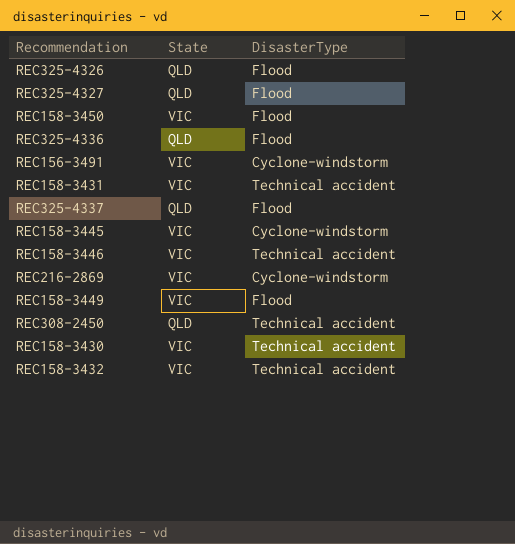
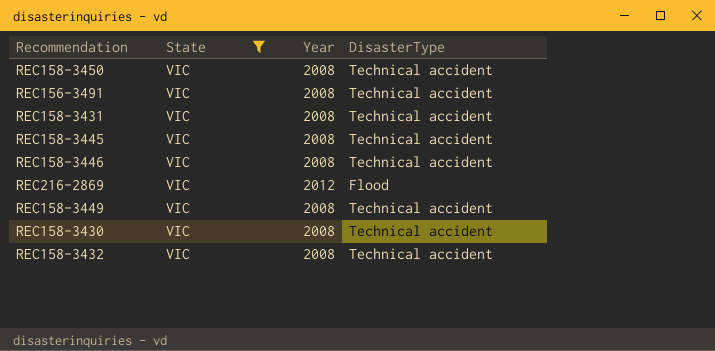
filter: none -> State = VIC
column Year | position: none -> 3
REC158-3450 | DisasterType: Flood -> Technical accident
REC156-3491 | DisasterType: Cyclone-windstorm -> Technical accident
REC158-3445 | DisasterType: Cyclone-windstorm -> Technical accident
REC216-2869 | DisasterType: Cyclone-windstorm -> Flood
REC158-3449 | DisasterType: Flood -> Technical accident

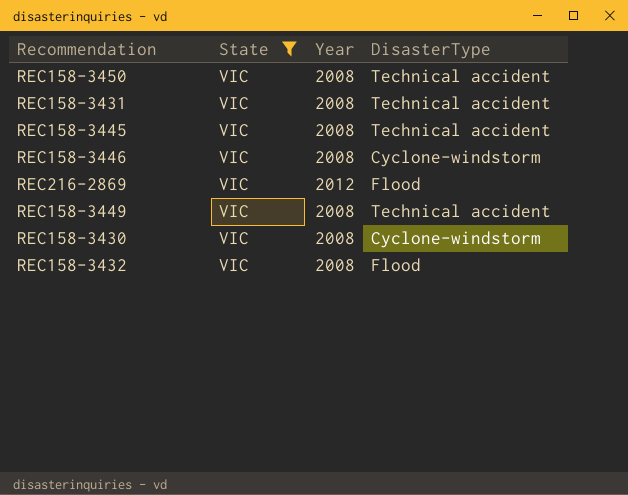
row REC156-3491: VIC | 2008 | Technical accident -> none
REC158-3446 | DisasterType: Technical accident -> Cyclone-windstorm
REC158-3430 | DisasterType: Technical accident -> Cyclone-windstorm
REC158-3432 | DisasterType: Technical accident -> Flood

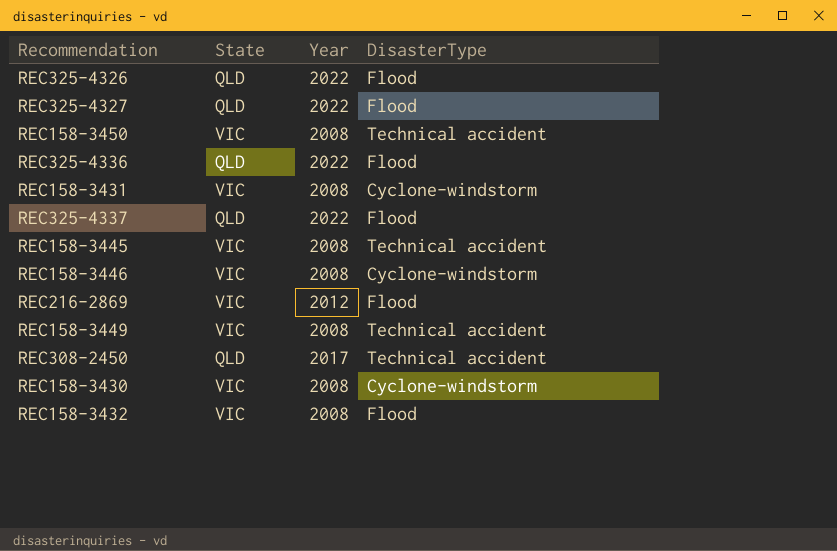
filter: State = VIC -> none
REC158-3431 | DisasterType: Technical accident -> Cyclone-windstorm

